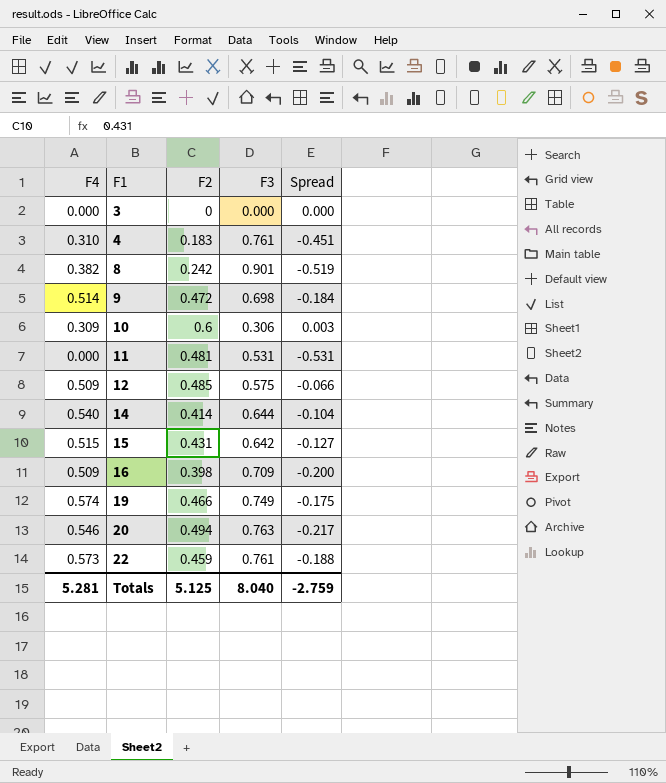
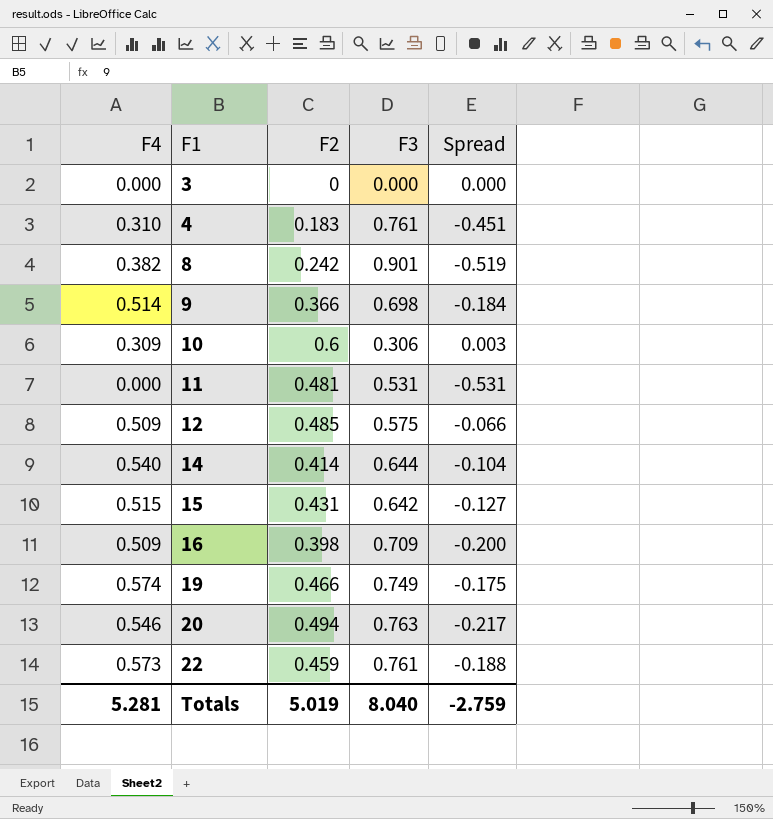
9 | F2: 0.472 -> 0.366
Totals | F2: 5.125 -> 5.019

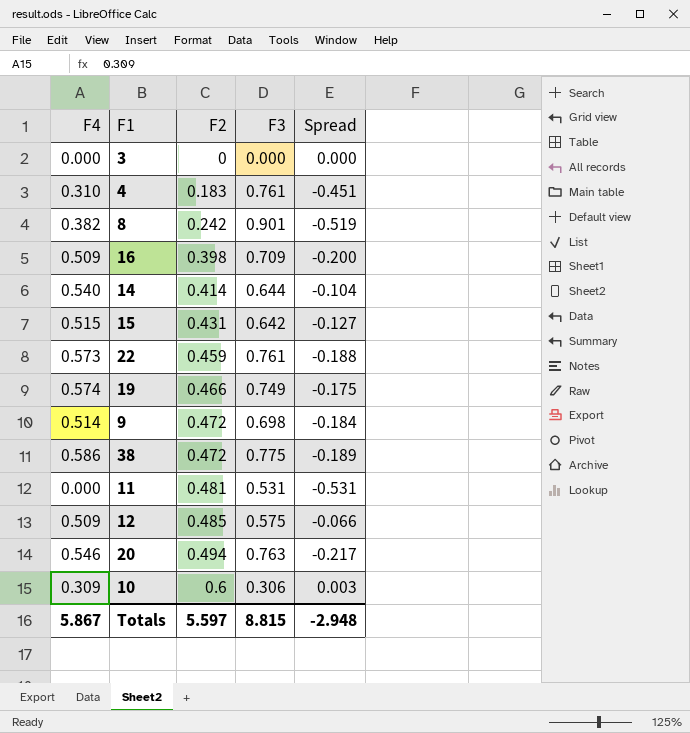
row order: F1 ascending -> F2 ascending
9 | F2: 0.366 -> 0.472
row 38: none -> 0.586 | 0.472 | 0.775 | -0.189
Totals | F4: 5.281 -> 5.867
Totals | F2: 5.019 -> 5.597
Totals | F3: 8.040 -> 8.815
Totals | Spread: -2.759 -> -2.948

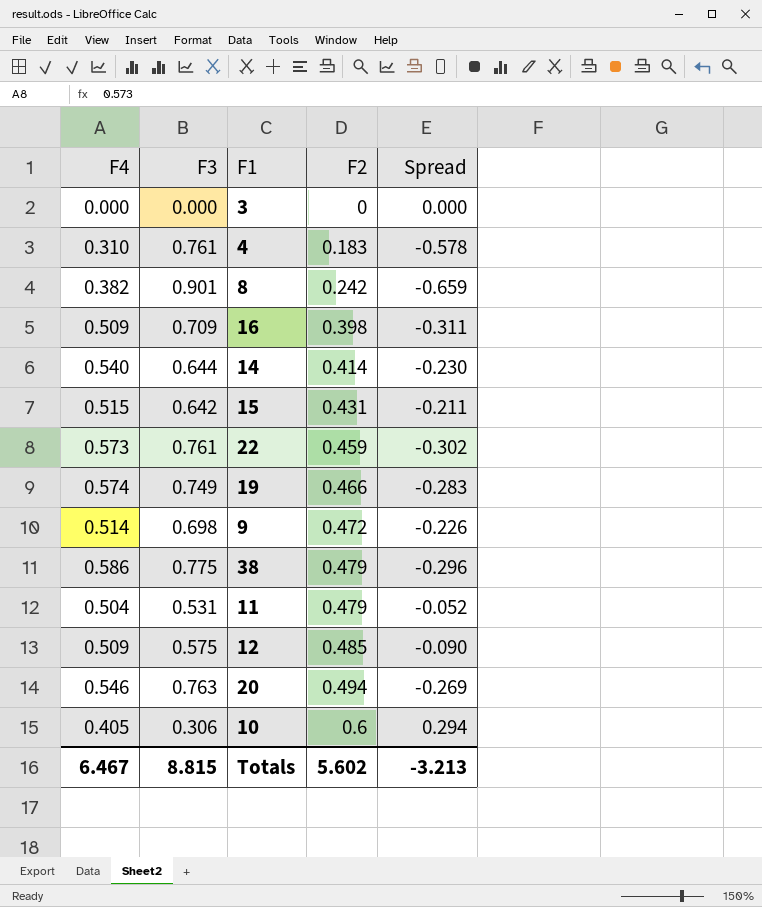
column F3 | position: 4 -> 2
column Spread | formula: [F4] - [F3] -> [F2] - [F3]
38 | F2: 0.472 -> 0.479
11 | F4: 0.000 -> 0.504
11 | F2: 0.481 -> 0.479
10 | F4: 0.309 -> 0.405
Totals | F4: 5.867 -> 6.467
Totals | F2: 5.597 -> 5.602
Totals | Spread: -2.948 -> -3.213

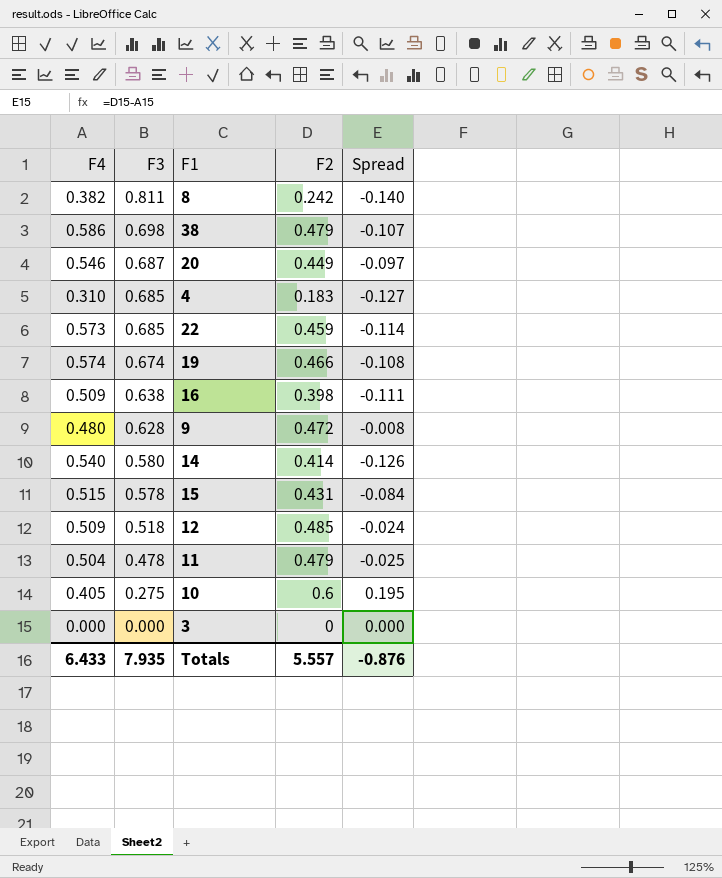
row order: F2 ascending -> F3 descending
column Spread | formula: [F2] - [F3] -> [F2] - [F4]
8 | F3: 0.901 -> 0.811
38 | F3: 0.775 -> 0.698
20 | F3: 0.763 -> 0.687
20 | F2: 0.494 -> 0.449
4 | F3: 0.761 -> 0.685
22 | F3: 0.761 -> 0.685
19 | F3: 0.749 -> 0.674
16 | F3: 0.709 -> 0.638
9 | F4: 0.514 -> 0.480
9 | F3: 0.698 -> 0.628
14 | F3: 0.644 -> 0.580
15 | F3: 0.642 -> 0.578
12 | F3: 0.575 -> 0.518
11 | F3: 0.531 -> 0.478
10 | F3: 0.306 -> 0.275
Totals | F4: 6.467 -> 6.433
Totals | F3: 8.815 -> 7.935
Totals | F2: 5.602 -> 5.557
Totals | Spread: -3.213 -> -0.876

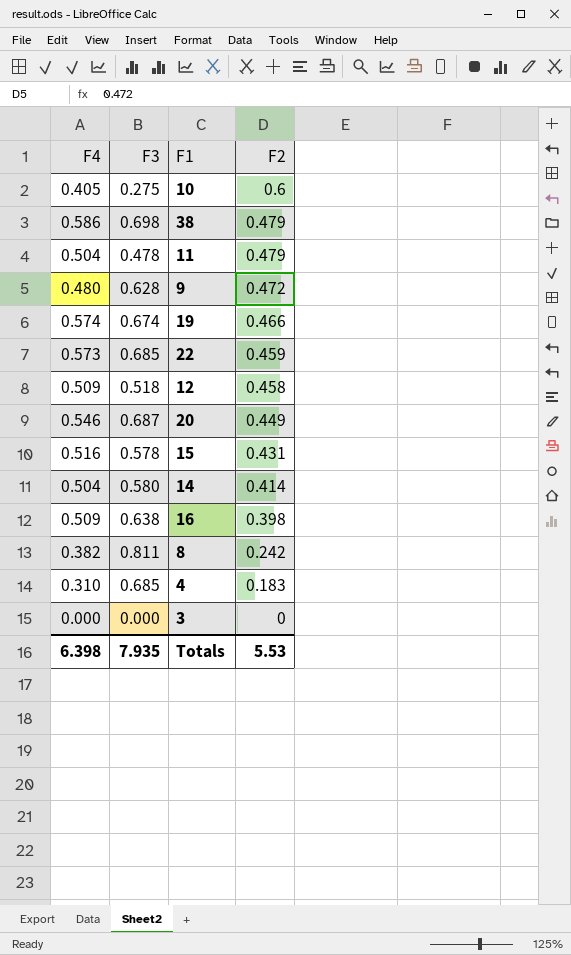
row order: F3 descending -> F2 descending
column Spread | formula: [F2] - [F4] -> none
12 | F2: 0.485 -> 0.458
15 | F4: 0.515 -> 0.516
14 | F4: 0.540 -> 0.504
Totals | F4: 6.433 -> 6.398
Totals | F2: 5.557 -> 5.53

